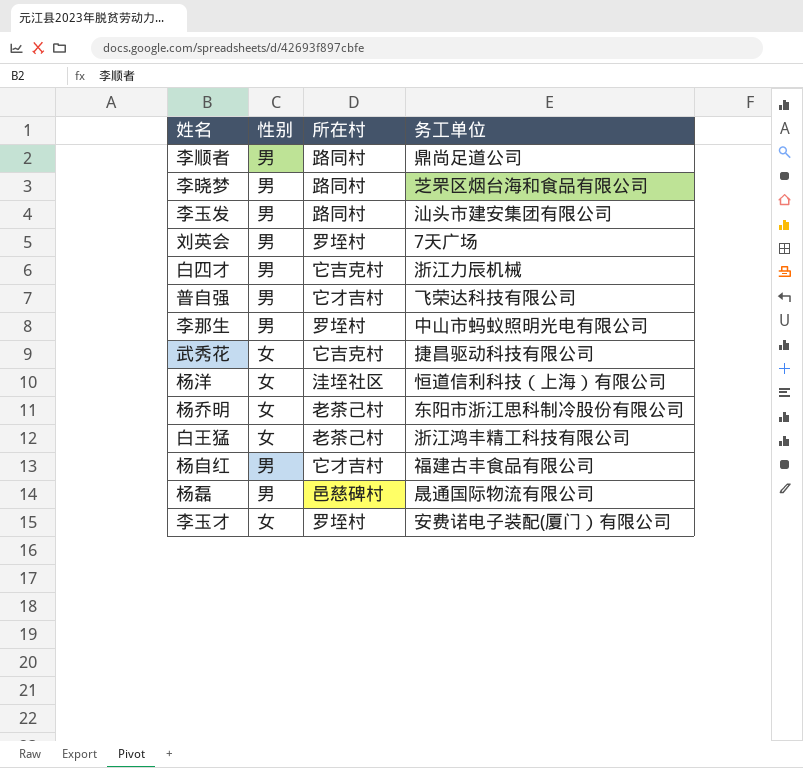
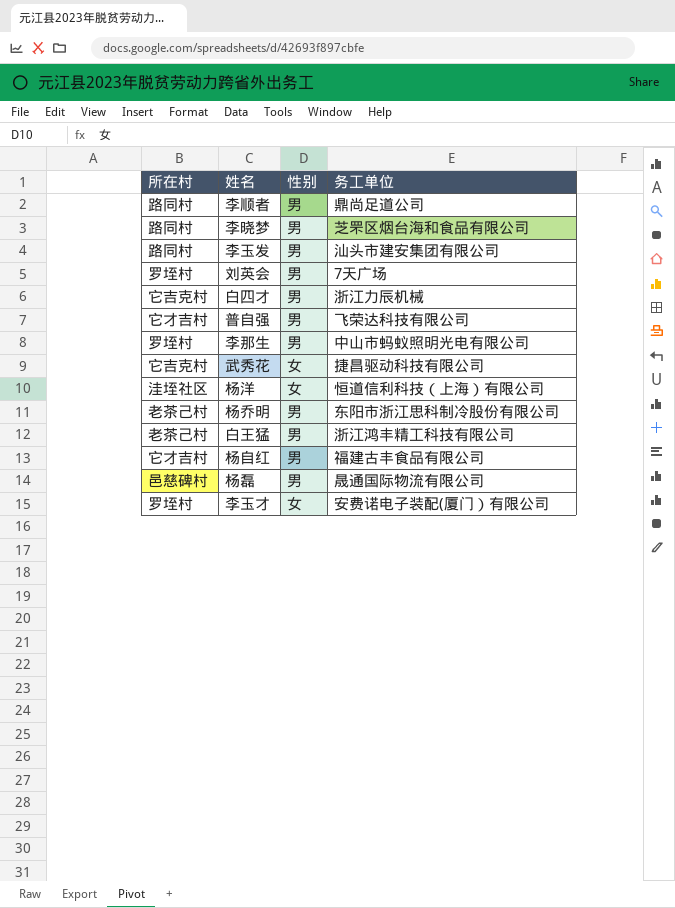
column 所在村 | position: 3 -> 1
杨乔明 | 性别: 女 -> 男
白王猛 | 性别: 女 -> 男

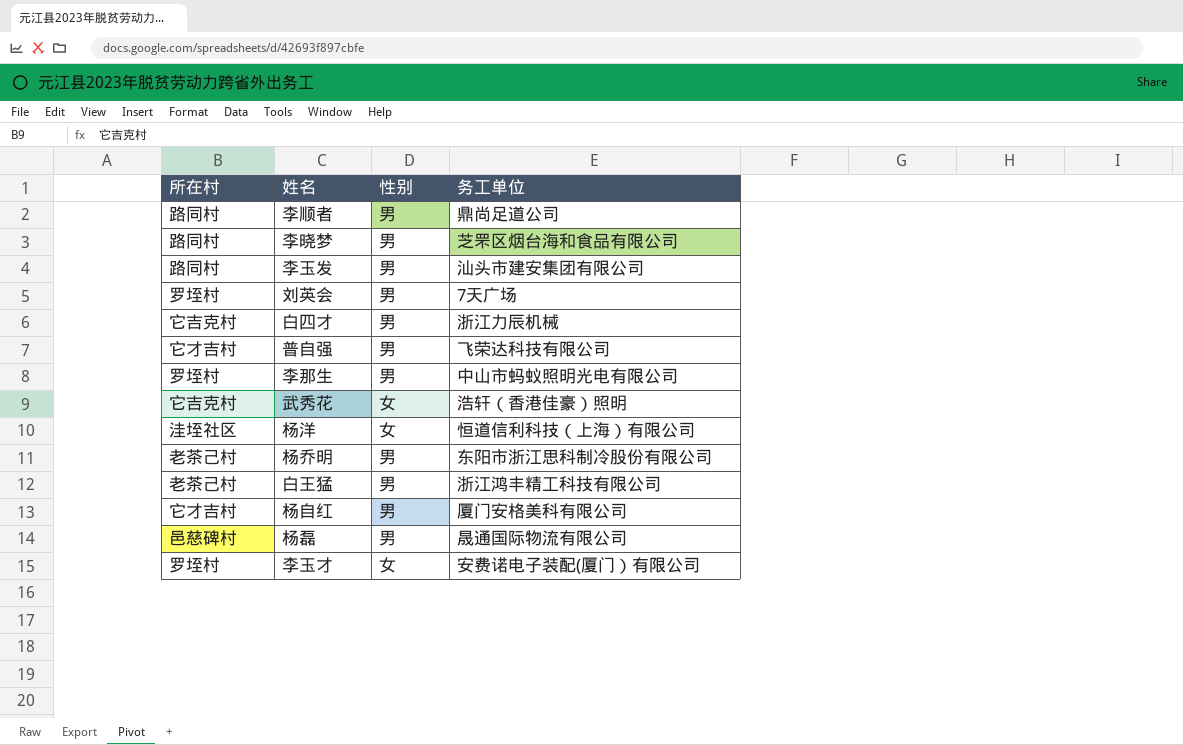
武秀花 | 务工单位: 捷昌驱动科技有限公司 -> 浩轩（香港佳豪）照明
杨自红 | 务工单位: 福建古丰食品有限公司 -> 厦门安格美科有限公司

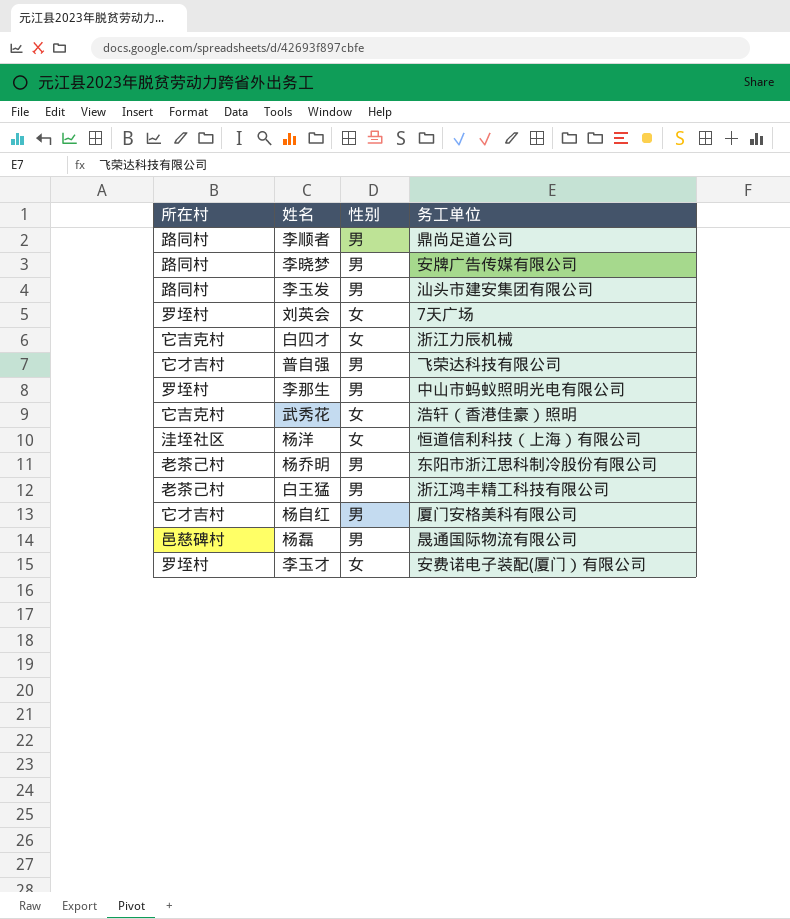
李晓梦 | 务工单位: 芝罘区烟台海和食品有限公司 -> 安牌广告传媒有限公司
刘英会 | 性别: 男 -> 女
白四才 | 性别: 男 -> 女

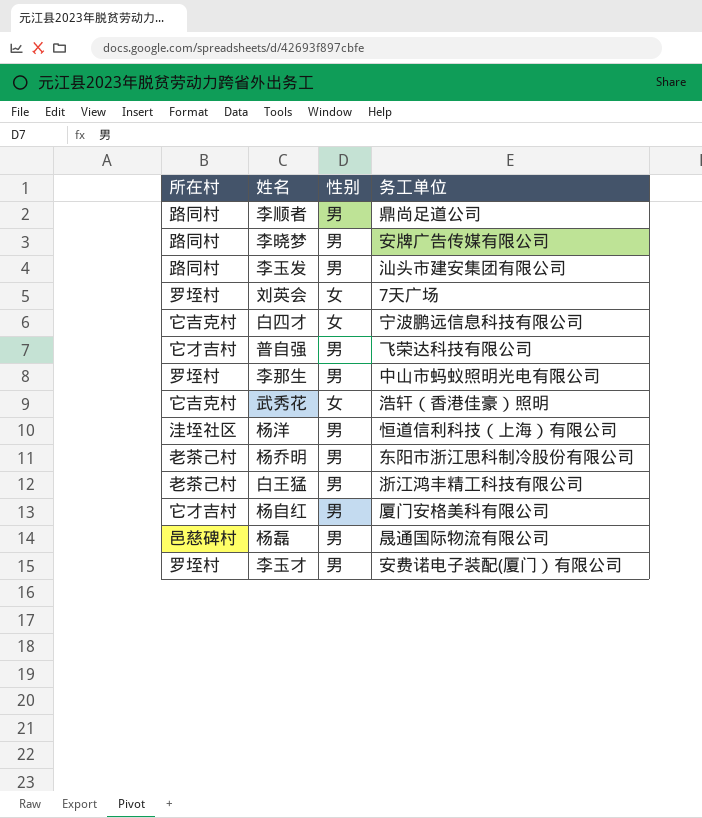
白四才 | 务工单位: 浙江力辰机械 -> 宁波鹏远信息科技有限公司
杨洋 | 性别: 女 -> 男
李玉才 | 性别: 女 -> 男

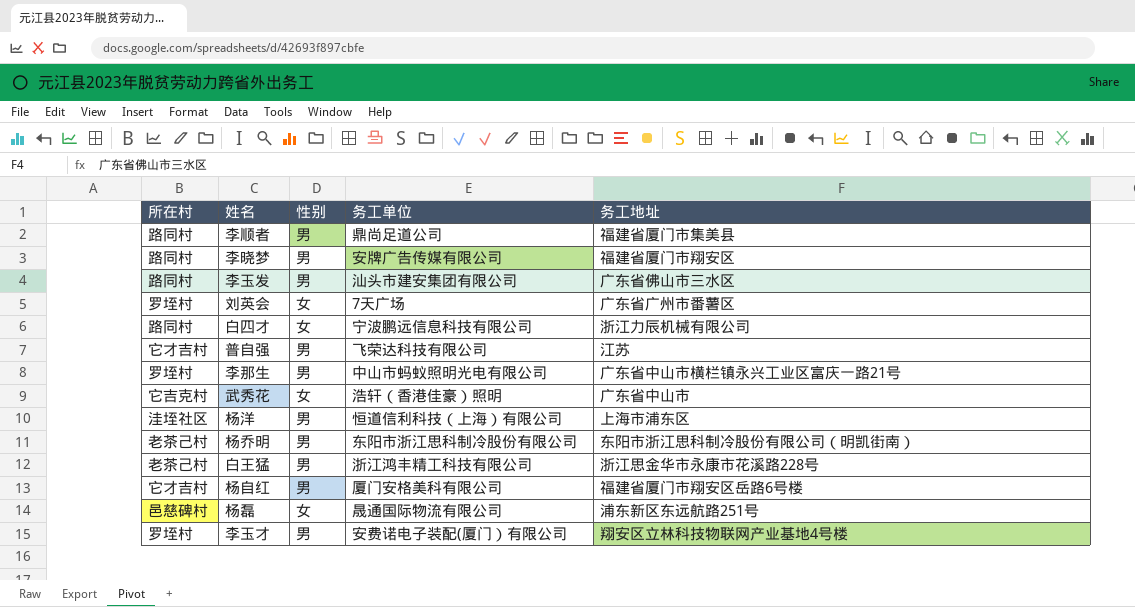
column 务工地址 | position: none -> 5
白四才 | 所在村: 它吉克村 -> 路同村
杨磊 | 性别: 男 -> 女

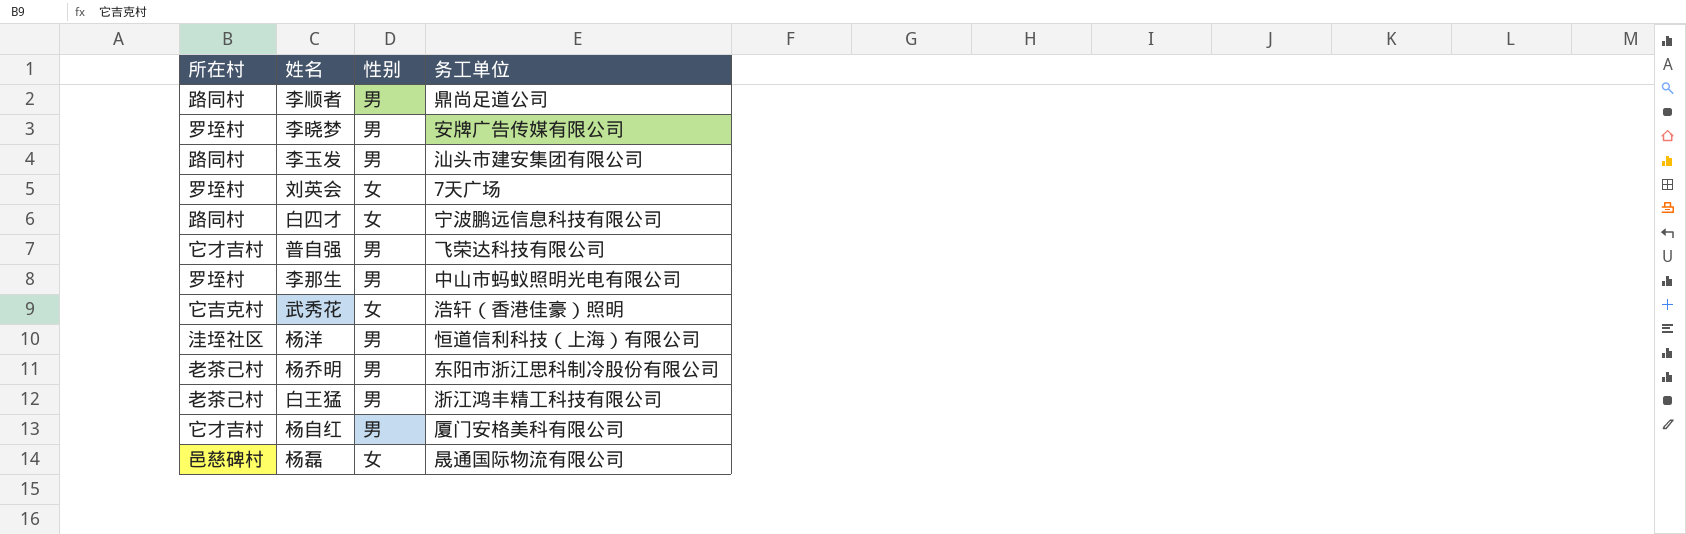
column 务工地址 | position: 5 -> none
row 李玉才: 罗垤村 | 男 | 安费诺电子装配(厦门）有限公司 | 翔安区立林科技物联网产业基地4号楼 -> none
李晓梦 | 所在村: 路同村 -> 罗垤村

